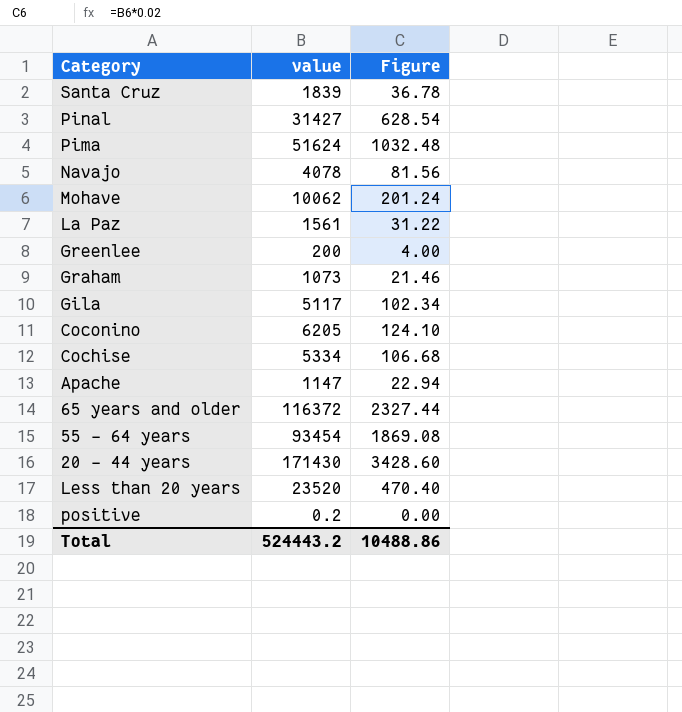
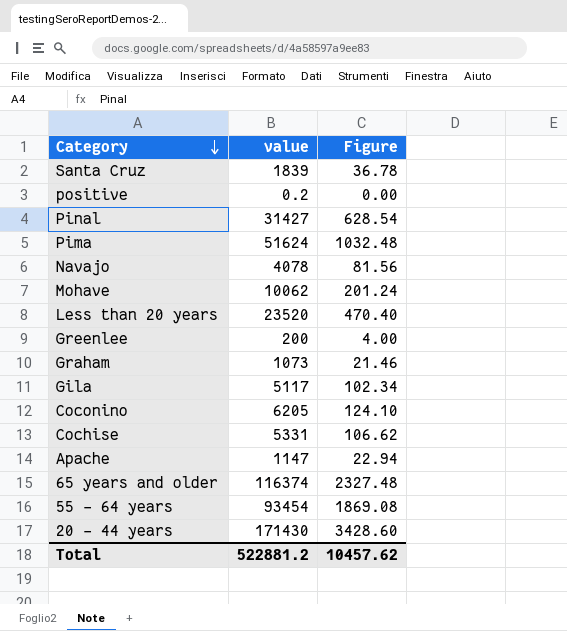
row order: none -> Category descending
row La Paz: 1561 | 31.22 -> none
Cochise | value: 5334 -> 5331
Cochise | Figure: 106.68 -> 106.62
65 years and older | value: 116372 -> 116374
65 years and older | Figure: 2327.44 -> 2327.48
Total | value: 524443.2 -> 522881.2
Total | Figure: 10488.86 -> 10457.62

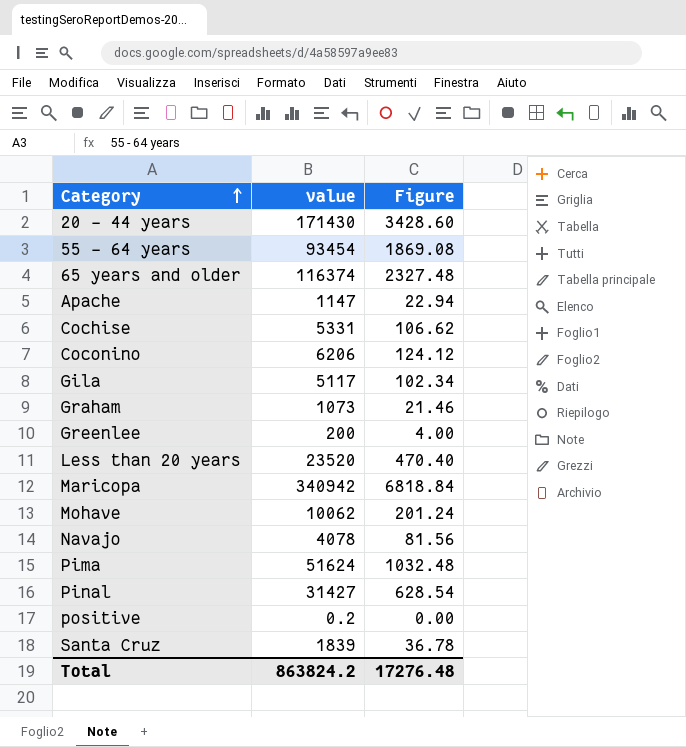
row order: Category descending -> Category ascending
Coconino | value: 6205 -> 6206
Coconino | Figure: 124.10 -> 124.12
row Maricopa: none -> 340942 | 6818.84
Total | value: 522881.2 -> 863824.2
Total | Figure: 10457.62 -> 17276.48

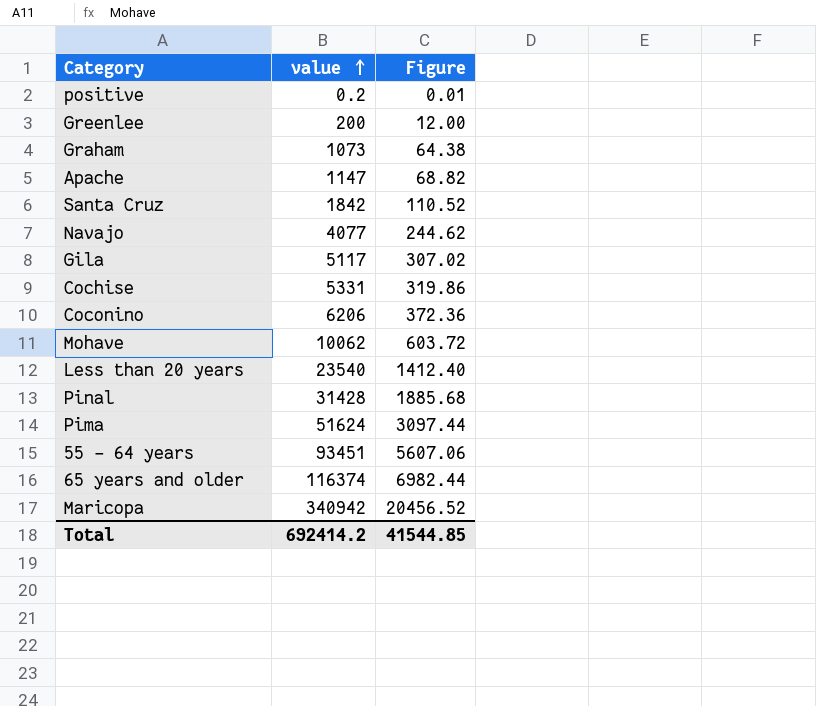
row order: Category ascending -> value ascending
column Figure | formula: [value] * 0.02 -> [value] * 0.06
row 20 - 44 years: 171430 | 3428.60 -> none
Santa Cruz | value: 1839 -> 1842
Navajo | value: 4078 -> 4077
Less than 20 years | value: 23520 -> 23540
Pinal | value: 31427 -> 31428
55 - 64 years | value: 93454 -> 93451
Total | value: 863824.2 -> 692414.2
Total | Figure: 17276.48 -> 41544.85

